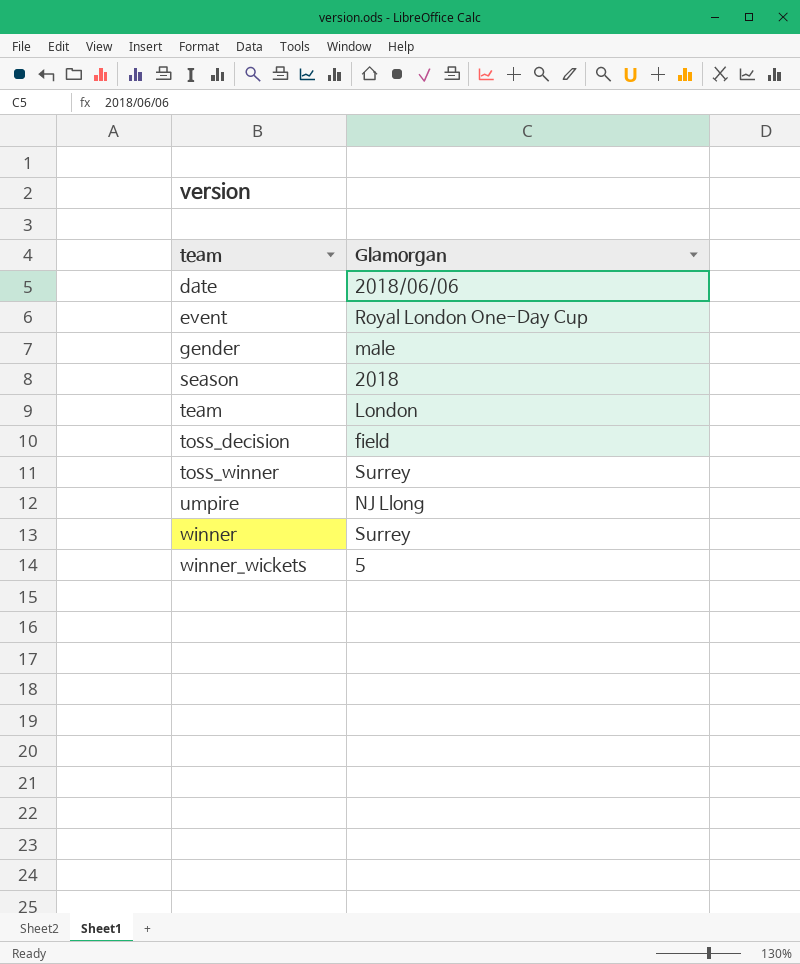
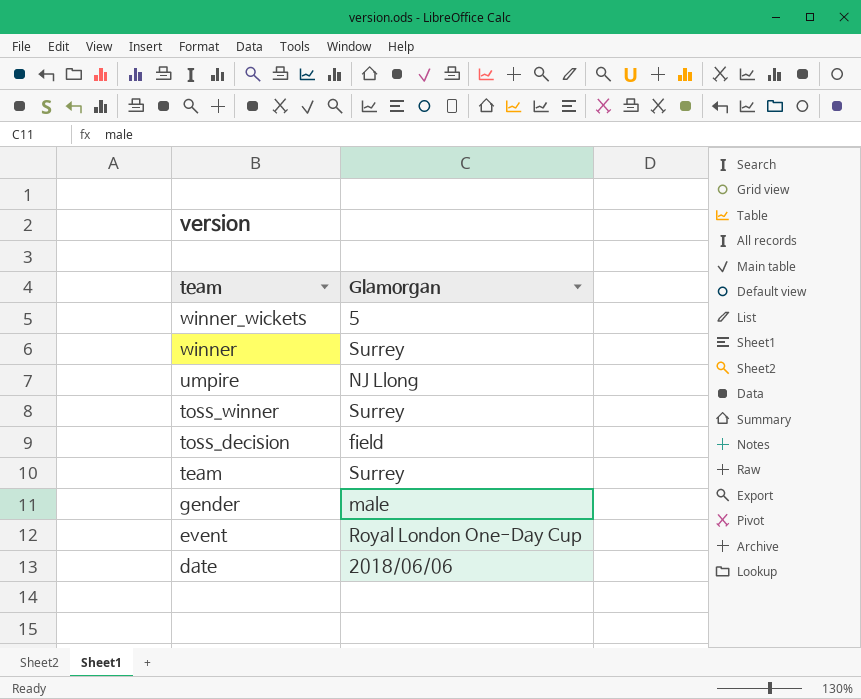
row order: team ascending -> team descending
row season: 2018 -> none
team | Glamorgan: London -> Surrey

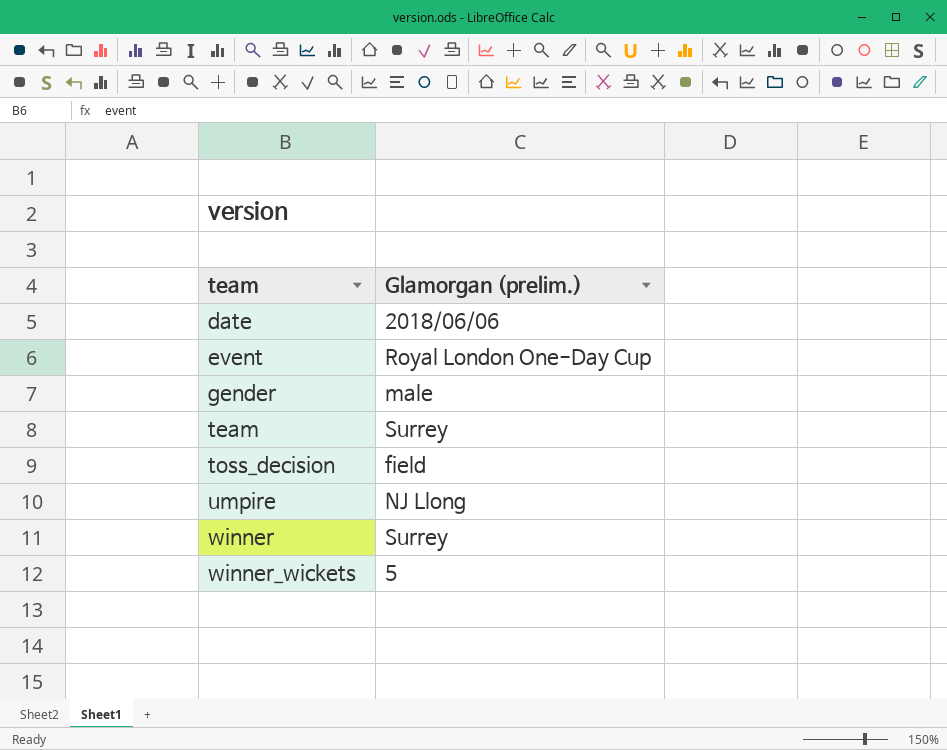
row order: team descending -> team ascending
column name: Glamorgan -> Glamorgan (prelim.)
row toss_winner: Surrey -> none

